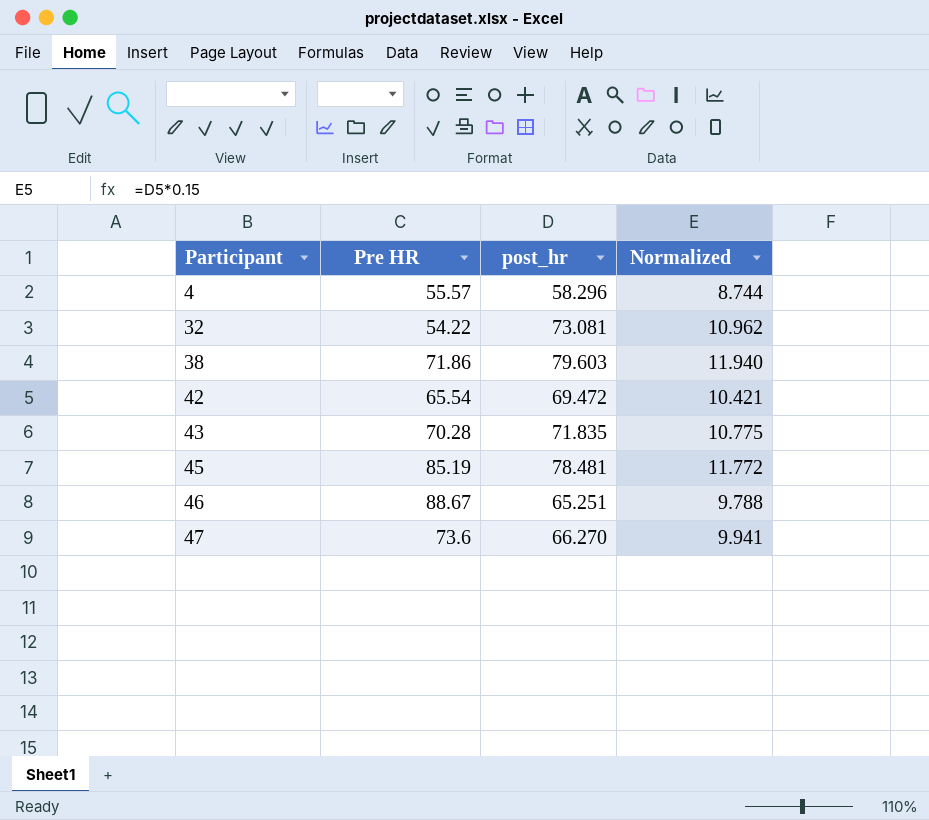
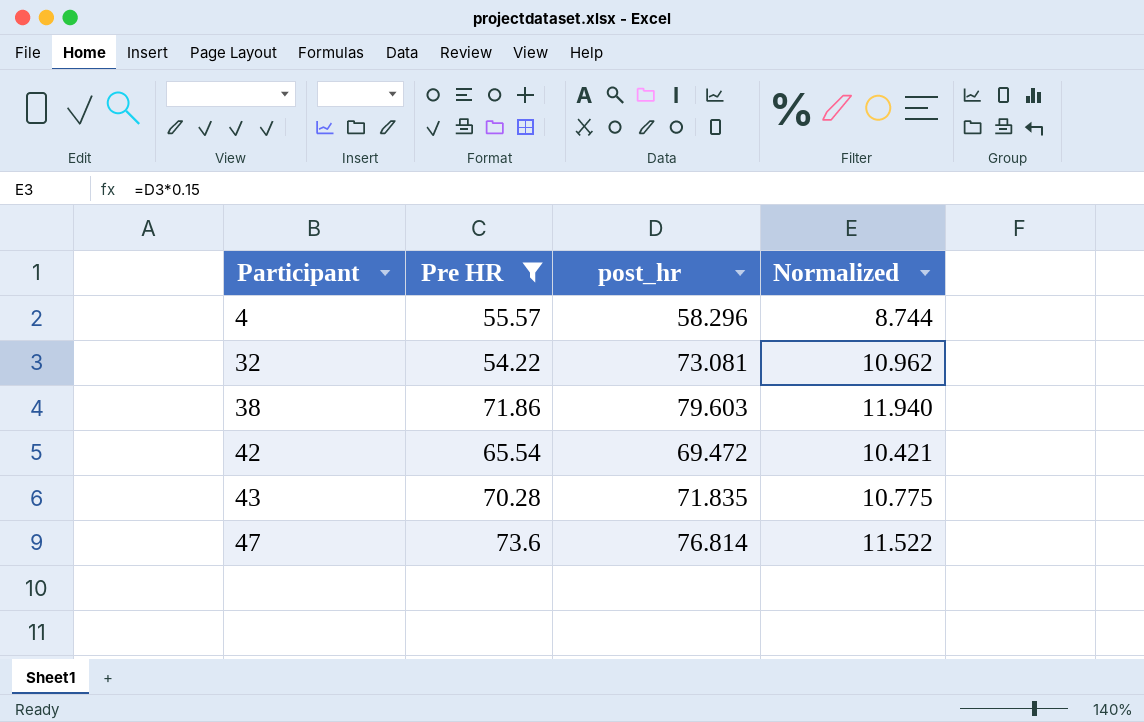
filter: none -> Pre HR <= 73.6
47 | post_hr: 66.270 -> 76.814
47 | Normalized: 9.941 -> 11.522

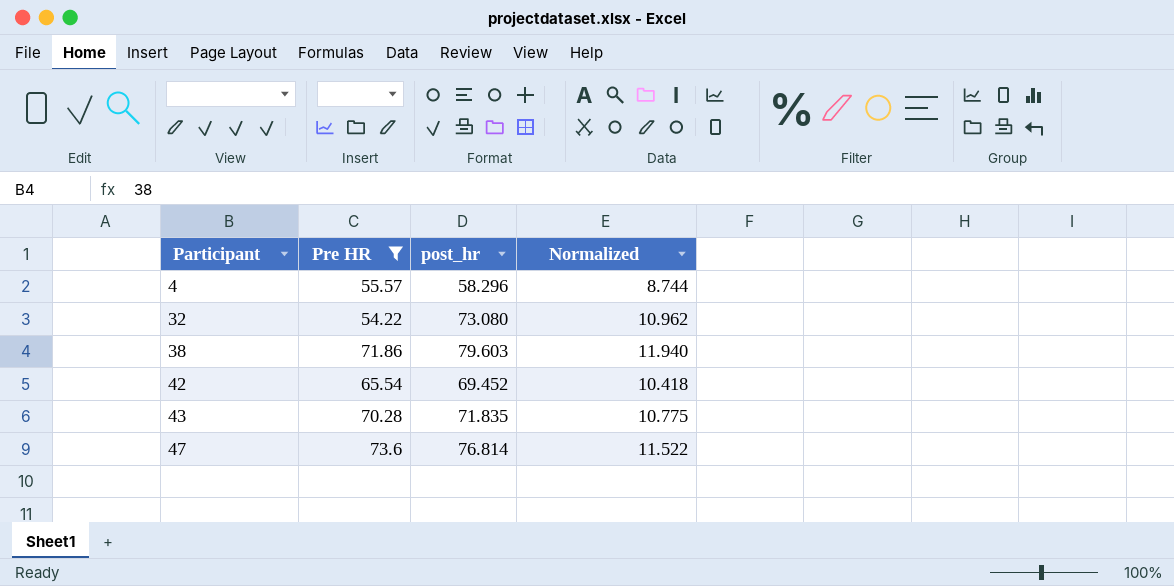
32 | post_hr: 73.081 -> 73.080
42 | post_hr: 69.472 -> 69.452
42 | Normalized: 10.421 -> 10.418

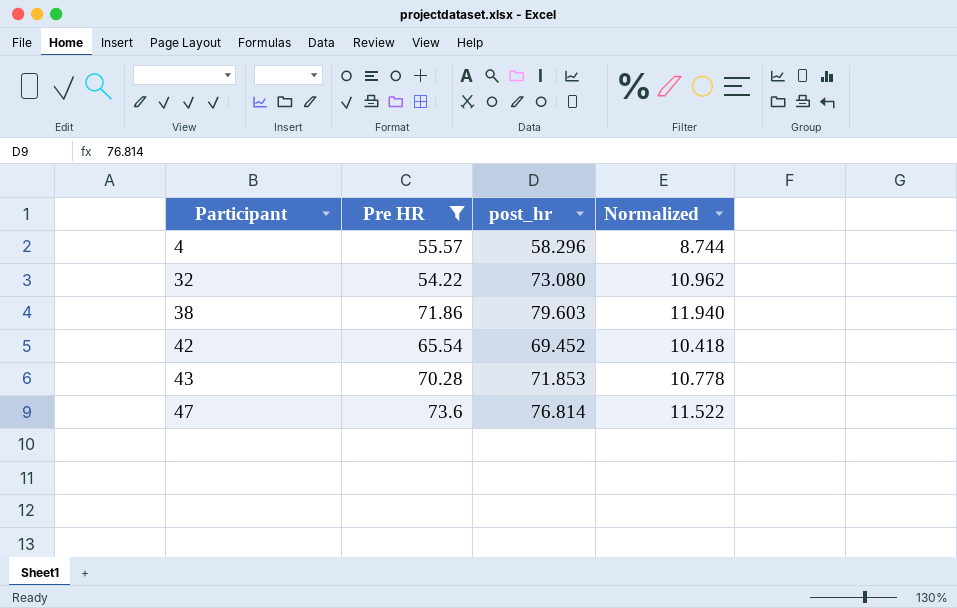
43 | post_hr: 71.835 -> 71.853
43 | Normalized: 10.775 -> 10.778

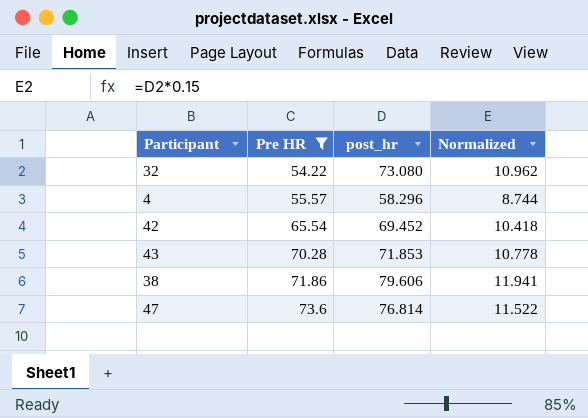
row order: Participant ascending -> Pre HR ascending
38 | post_hr: 79.603 -> 79.606
38 | Normalized: 11.940 -> 11.941

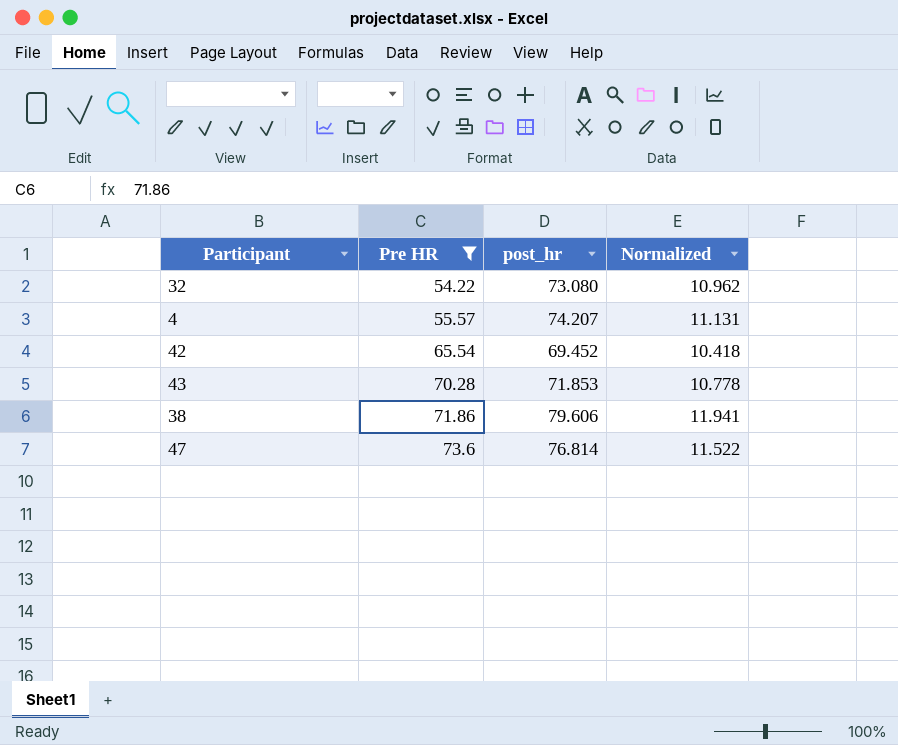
4 | post_hr: 58.296 -> 74.207
4 | Normalized: 8.744 -> 11.131

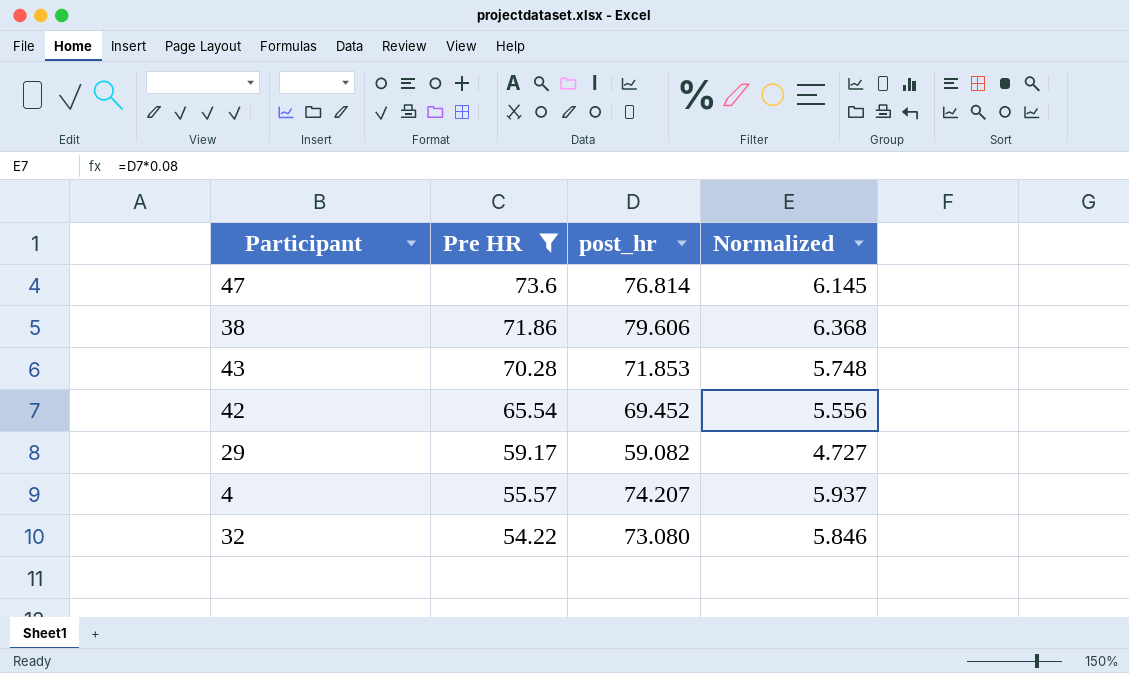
row order: Pre HR ascending -> Pre HR descending
column Normalized | formula: [post_hr] * 0.15 -> [post_hr] * 0.08
row 29: none -> 59.17 | 59.082 | 4.727

